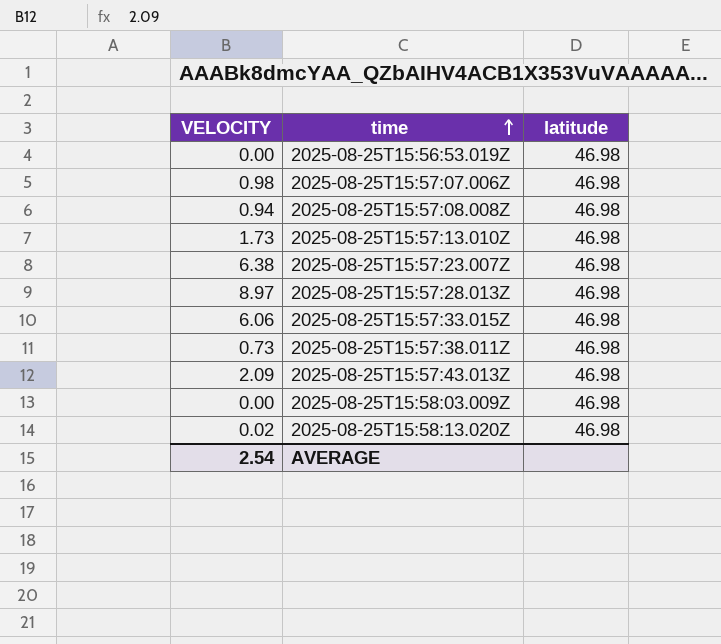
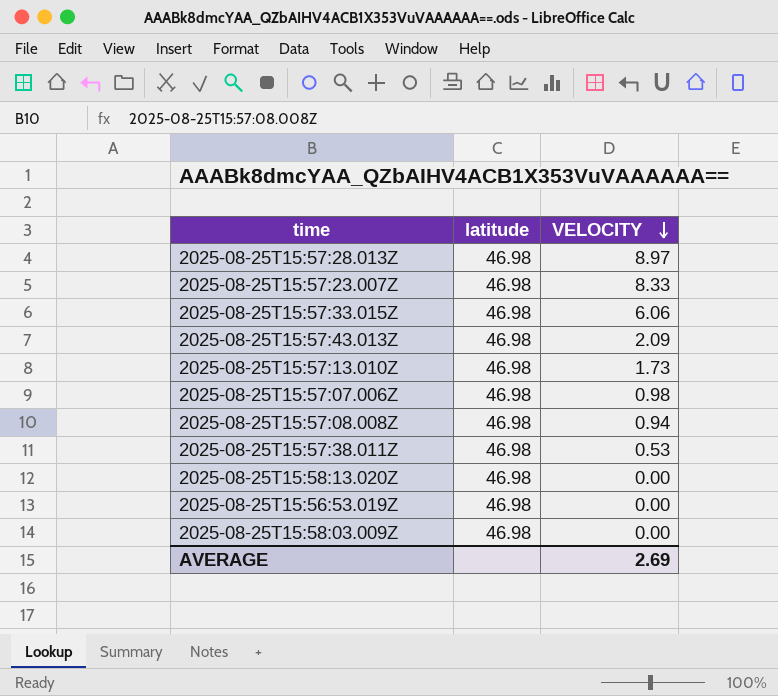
row order: time ascending -> VELOCITY descending
column VELOCITY | position: 1 -> 3
2025-08-25T15:57:23.007Z | VELOCITY: 6.38 -> 8.33
2025-08-25T15:57:38.011Z | VELOCITY: 0.73 -> 0.53
2025-08-25T15:58:13.020Z | VELOCITY: 0.02 -> 0.00
AVERAGE | VELOCITY: 2.54 -> 2.69

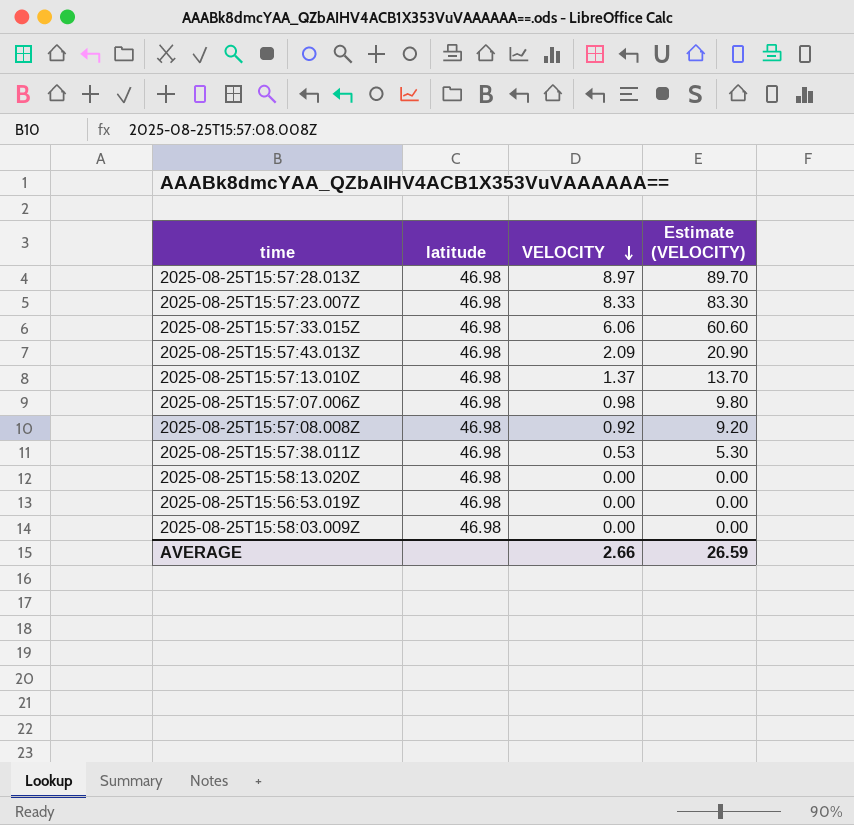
column Estimate (VELOCITY) | formula: none -> [VELOCITY] * 10
2025-08-25T15:57:13.010Z | VELOCITY: 1.73 -> 1.37
2025-08-25T15:57:08.008Z | VELOCITY: 0.94 -> 0.92
AVERAGE | VELOCITY: 2.69 -> 2.66

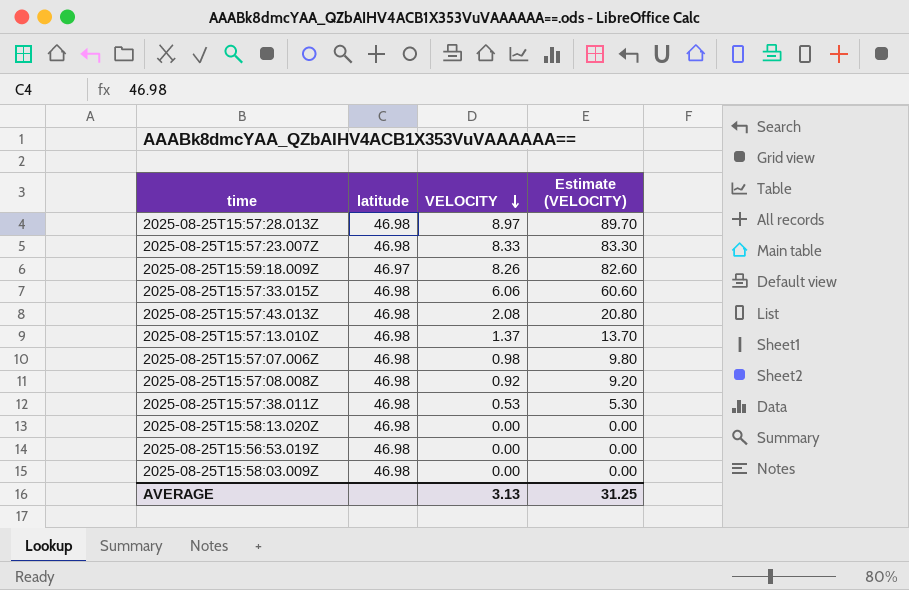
row 2025-08-25T15:59:18.009Z: none -> 46.97 | 8.26 | 82.60
2025-08-25T15:57:43.013Z | VELOCITY: 2.09 -> 2.08
2025-08-25T15:57:43.013Z | Estimate (VELOCITY): 20.90 -> 20.80
AVERAGE | VELOCITY: 2.66 -> 3.13
AVERAGE | Estimate (VELOCITY): 26.59 -> 31.25

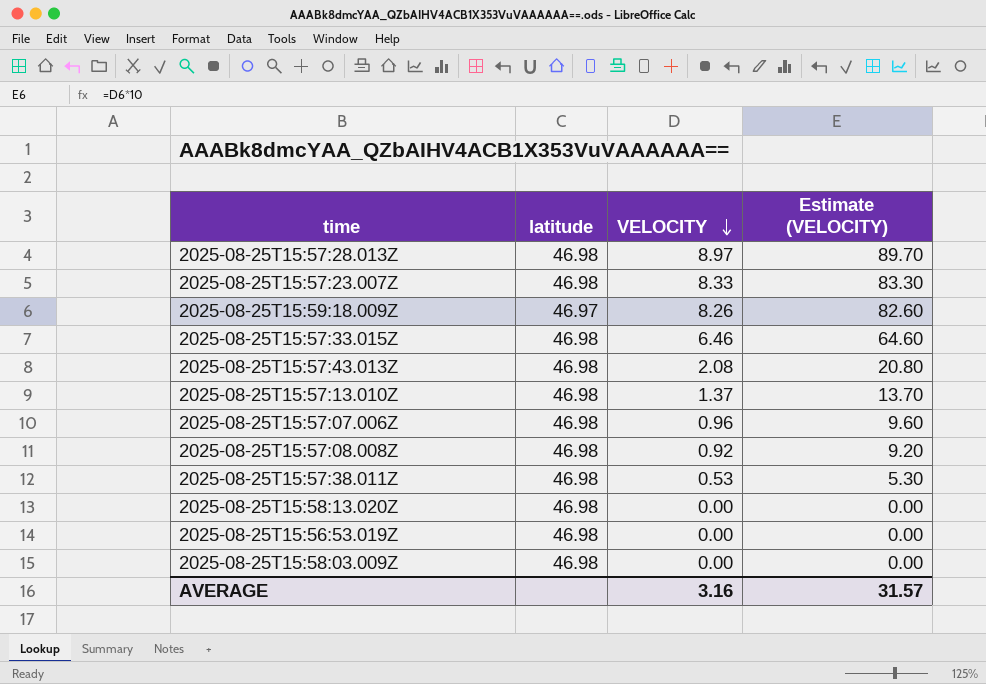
2025-08-25T15:57:33.015Z | VELOCITY: 6.06 -> 6.46
2025-08-25T15:57:33.015Z | Estimate (VELOCITY): 60.60 -> 64.60
2025-08-25T15:57:07.006Z | VELOCITY: 0.98 -> 0.96
2025-08-25T15:57:07.006Z | Estimate (VELOCITY): 9.80 -> 9.60
AVERAGE | VELOCITY: 3.13 -> 3.16
AVERAGE | Estimate (VELOCITY): 31.25 -> 31.57

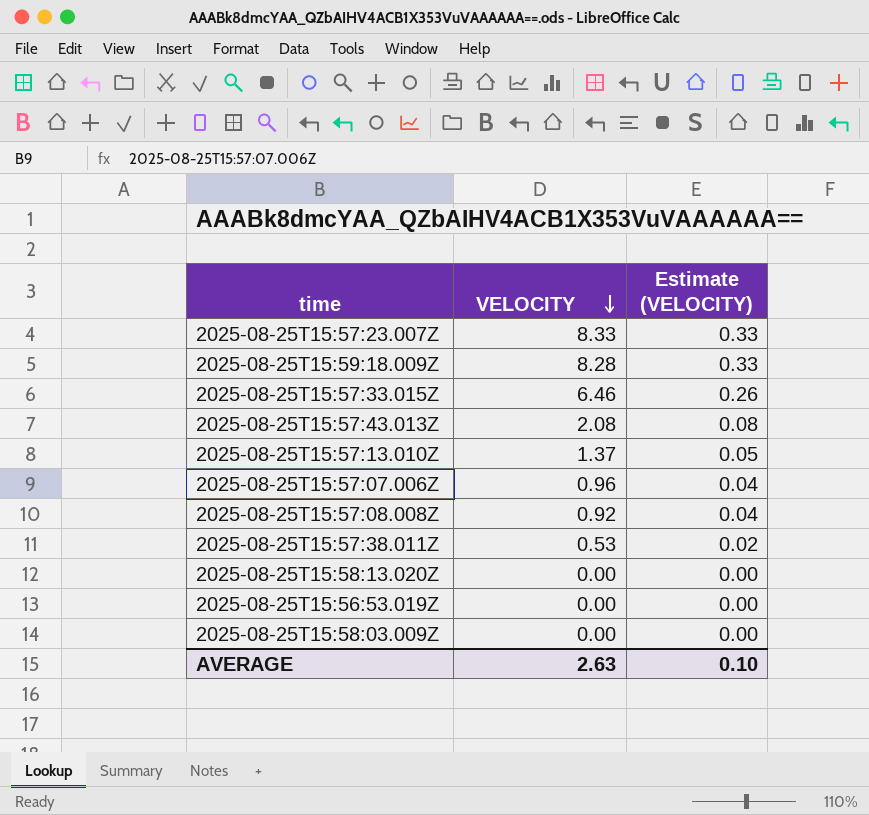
column latitude | position: 2 -> none
column Estimate (VELOCITY) | formula: [VELOCITY] * 10 -> [VELOCITY] * 0.04
row 2025-08-25T15:57:28.013Z: 46.98 | 8.97 | 89.70 -> none
2025-08-25T15:59:18.009Z | VELOCITY: 8.26 -> 8.28
AVERAGE | VELOCITY: 3.16 -> 2.63
AVERAGE | Estimate (VELOCITY): 31.57 -> 0.10

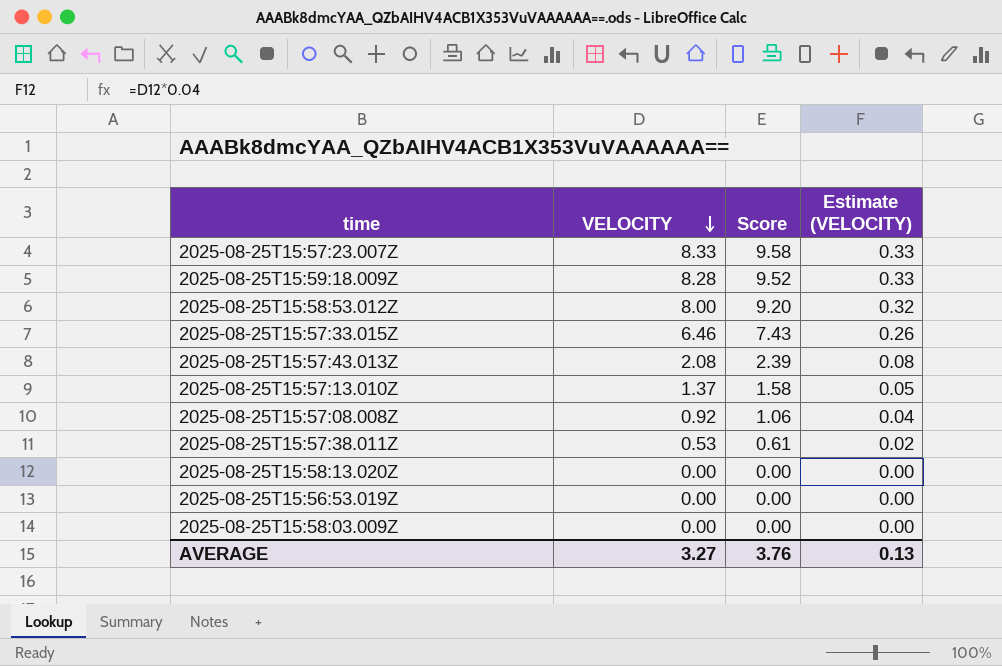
column Score | formula: none -> [VELOCITY] * 1.15
row 2025-08-25T15:57:07.006Z: 0.96 | 0.04 -> none
row 2025-08-25T15:58:53.012Z: none -> 8.00 | 9.20 | 0.32
AVERAGE | VELOCITY: 2.63 -> 3.27
AVERAGE | Estimate (VELOCITY): 0.10 -> 0.13

